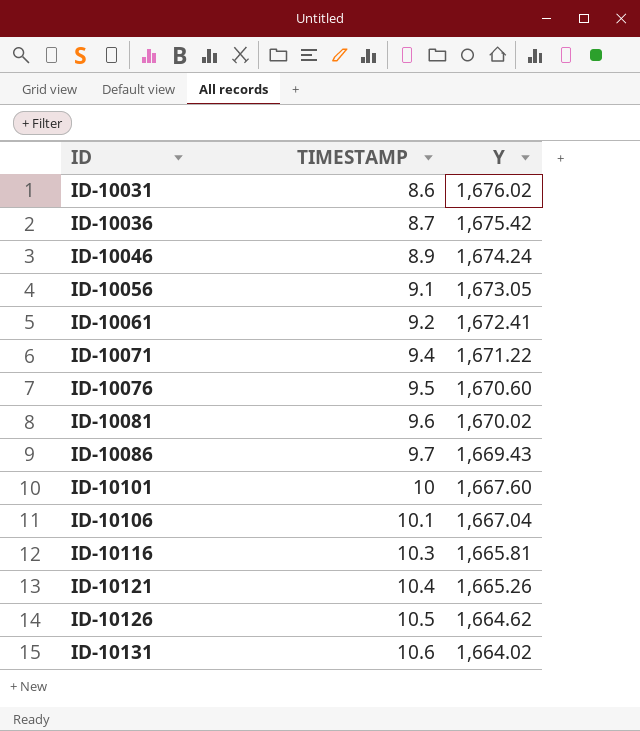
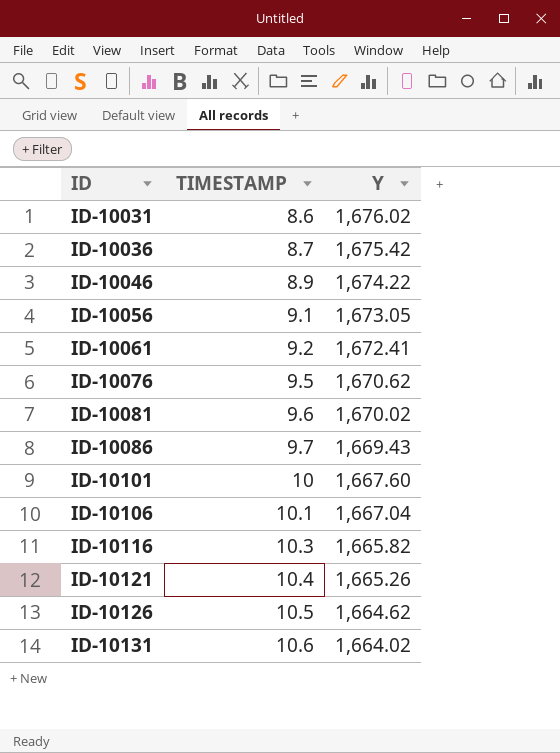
row ID-10071: 9.4 | 1,671.22 -> none
ID-10046 | Y: 1,674.24 -> 1,674.22
ID-10076 | Y: 1,670.60 -> 1,670.62
ID-10116 | Y: 1,665.81 -> 1,665.82

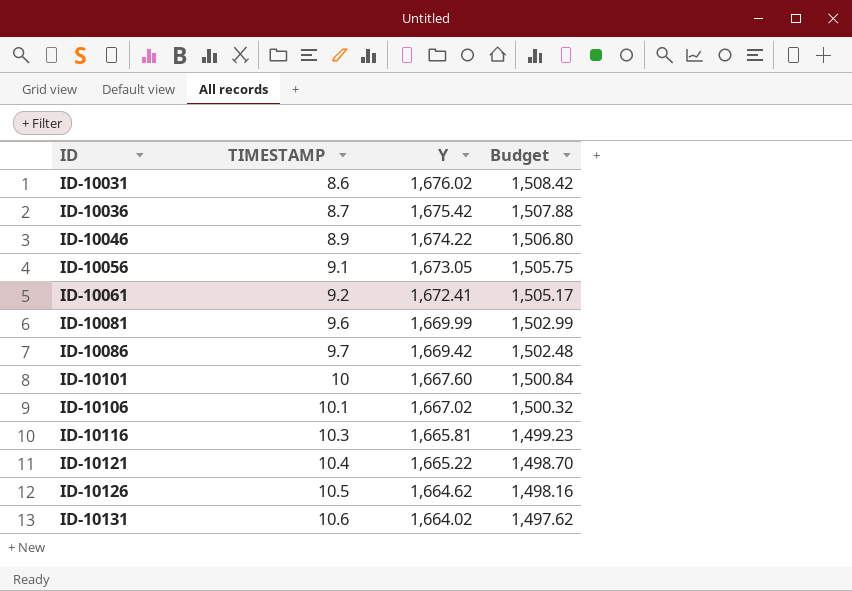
column Budget | formula: none -> [Y] * 0.9
row ID-10076: 9.5 | 1,670.62 -> none
ID-10081 | Y: 1,670.02 -> 1,669.99
ID-10086 | Y: 1,669.43 -> 1,669.42
ID-10106 | Y: 1,667.04 -> 1,667.02
ID-10116 | Y: 1,665.82 -> 1,665.81
ID-10121 | Y: 1,665.26 -> 1,665.22

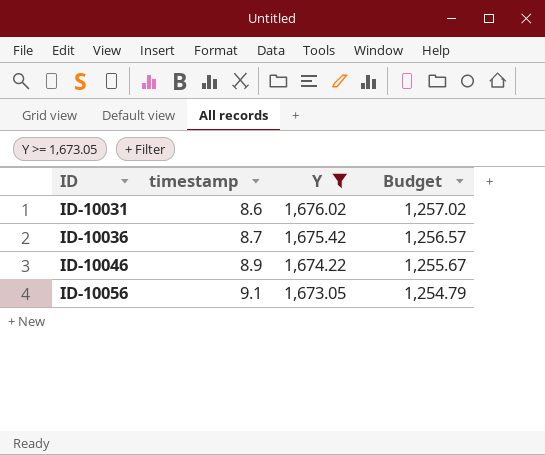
filter: none -> Y >= 1,673.05
column name: TIMESTAMP -> timestamp
column Budget | formula: [Y] * 0.9 -> [Y] * 0.75

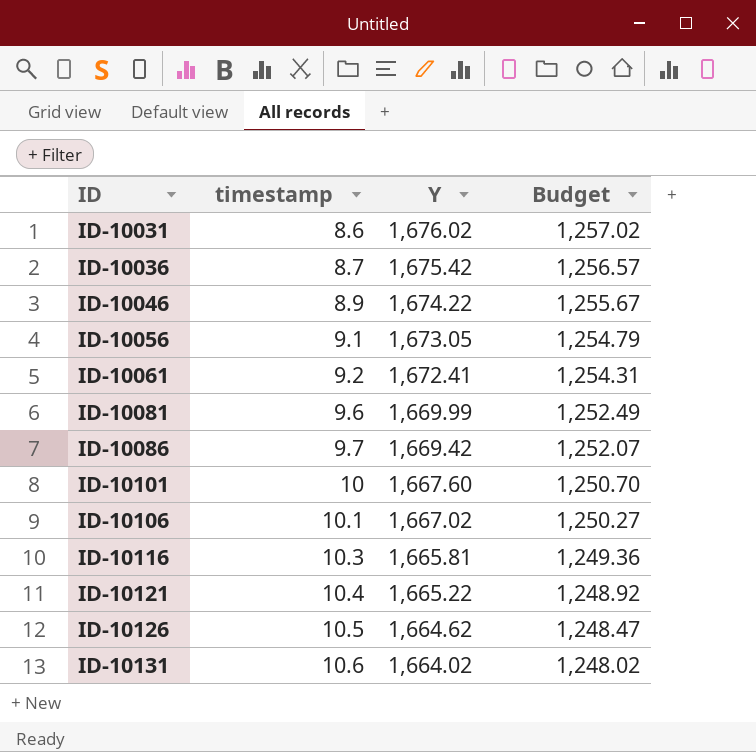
filter: Y >= 1,673.05 -> none

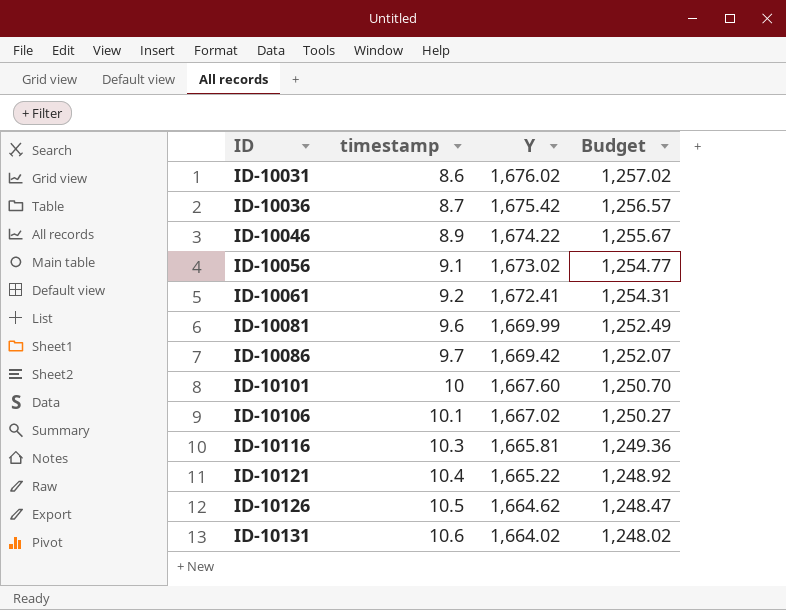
ID-10056 | Y: 1,673.05 -> 1,673.02
ID-10056 | Budget: 1,254.79 -> 1,254.77

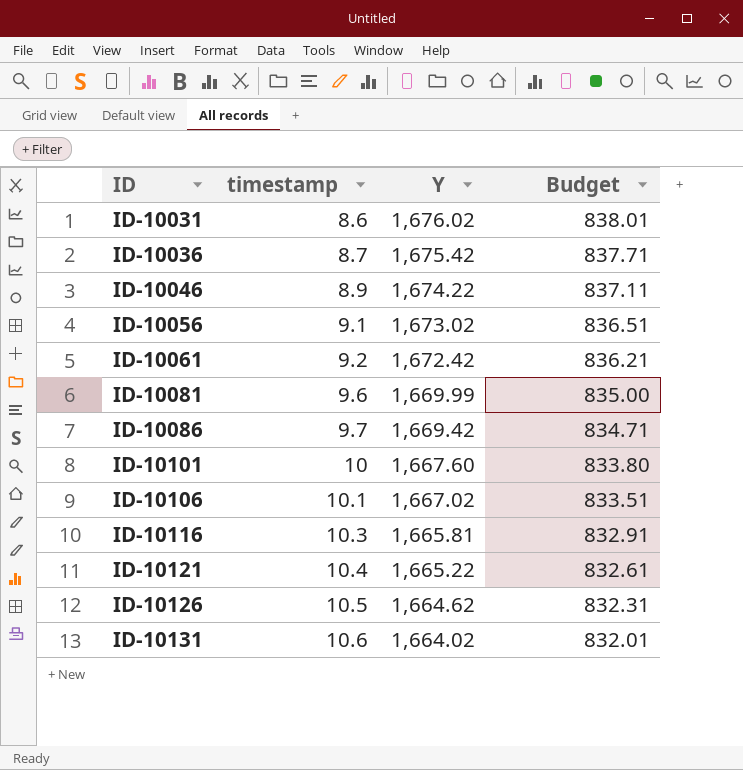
column Budget | formula: [Y] * 0.75 -> [Y] * 0.5
ID-10061 | Y: 1,672.41 -> 1,672.42

